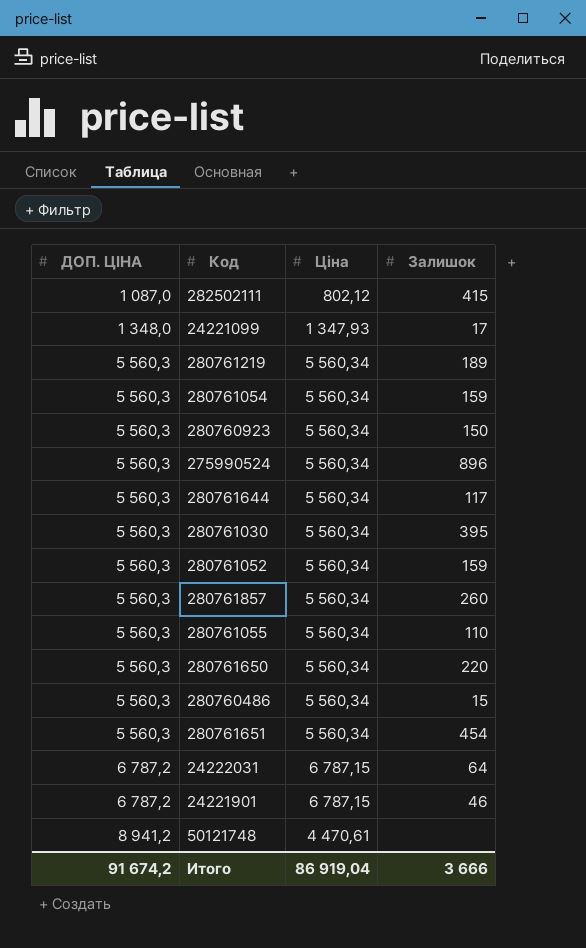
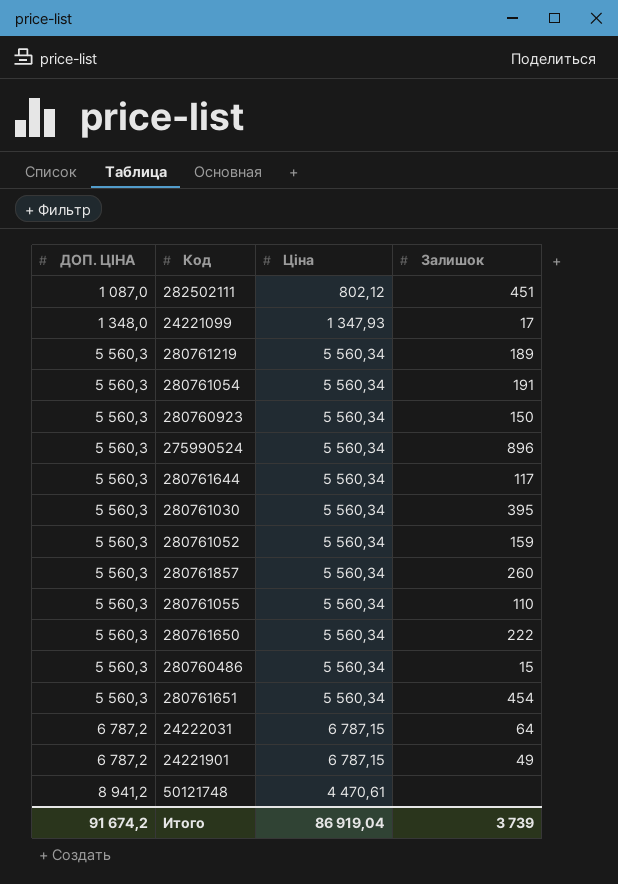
282502111 | Залишок: 415 -> 451
280761054 | Залишок: 159 -> 191
280761650 | Залишок: 220 -> 222
24221901 | Залишок: 46 -> 49
Итого | Залишок: 3 666 -> 3 739

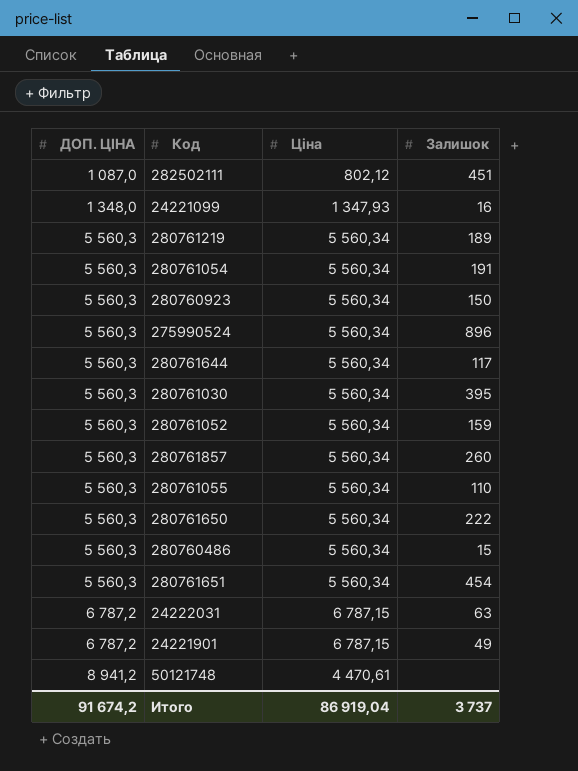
24221099 | Залишок: 17 -> 16
24222031 | Залишок: 64 -> 63
Итого | Залишок: 3 739 -> 3 737

